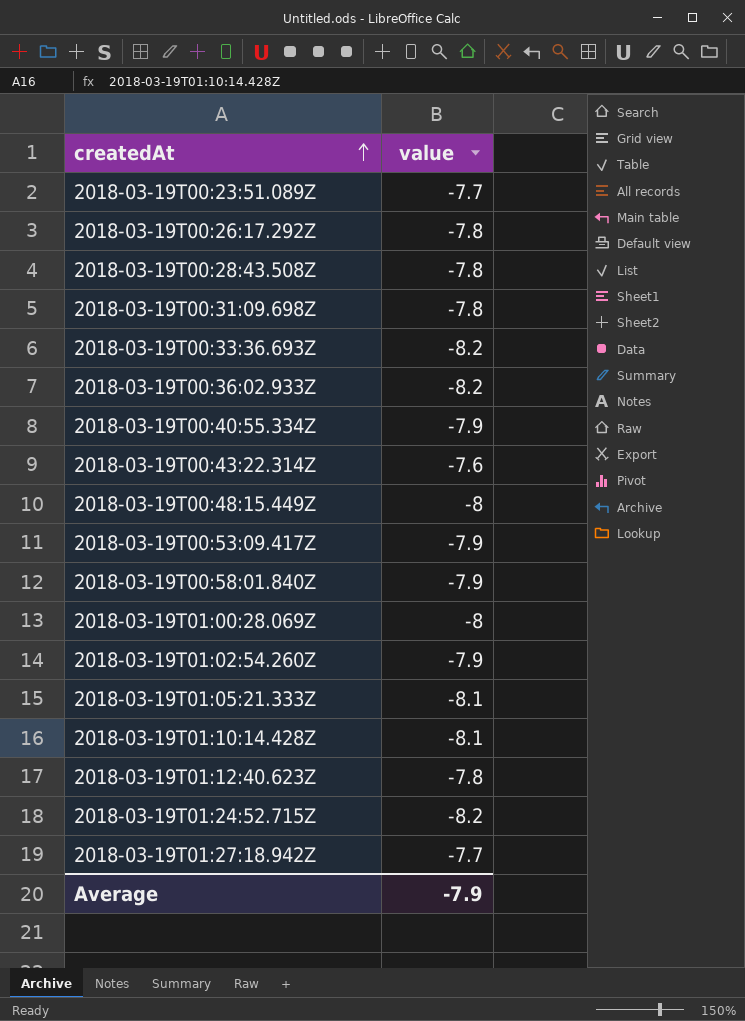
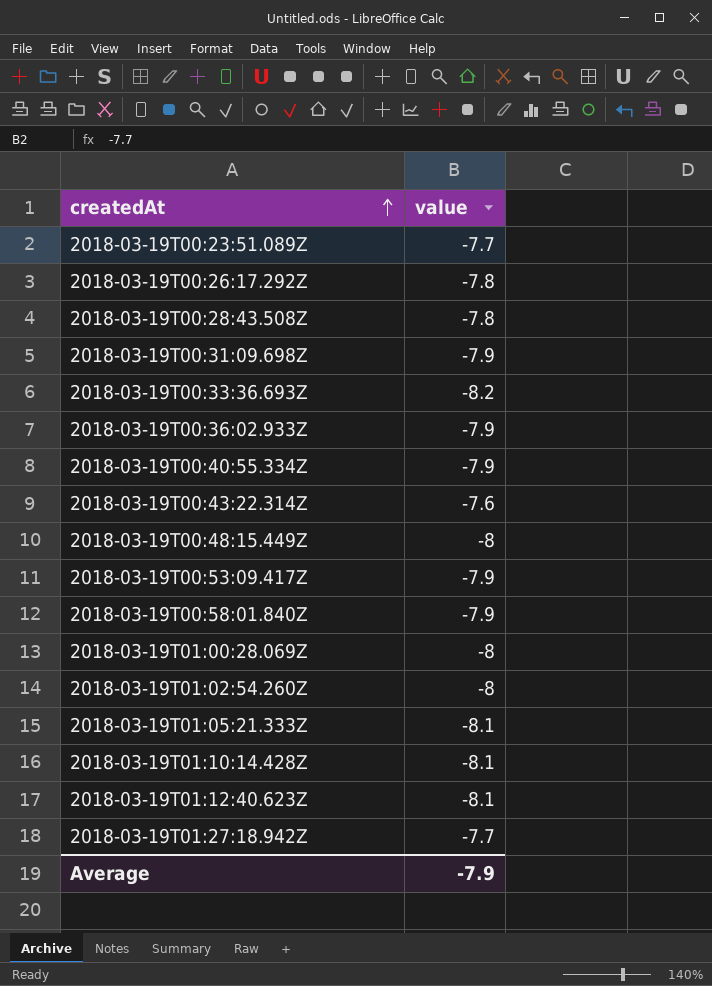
row 2018-03-19T01:24:52.715Z: -8.2 -> none
2018-03-19T00:31:09.698Z | value: -7.8 -> -7.9
2018-03-19T00:36:02.933Z | value: -8.2 -> -7.9
2018-03-19T01:02:54.260Z | value: -7.9 -> -8
2018-03-19T01:12:40.623Z | value: -7.8 -> -8.1

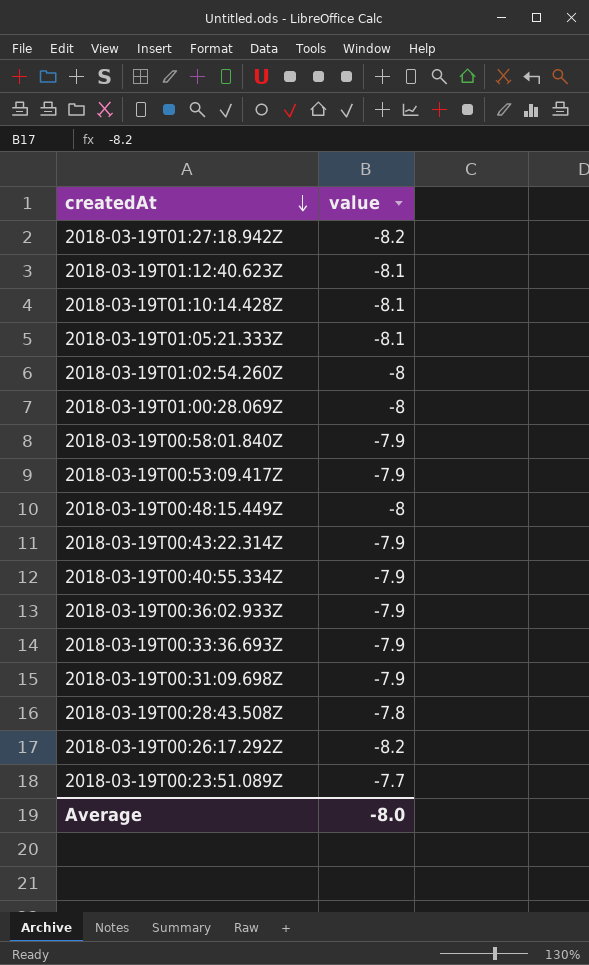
row order: createdAt ascending -> createdAt descending
2018-03-19T01:27:18.942Z | value: -7.7 -> -8.2
2018-03-19T00:43:22.314Z | value: -7.6 -> -7.9
2018-03-19T00:33:36.693Z | value: -8.2 -> -7.9
2018-03-19T00:26:17.292Z | value: -7.8 -> -8.2
Average | value: -7.9 -> -8.0

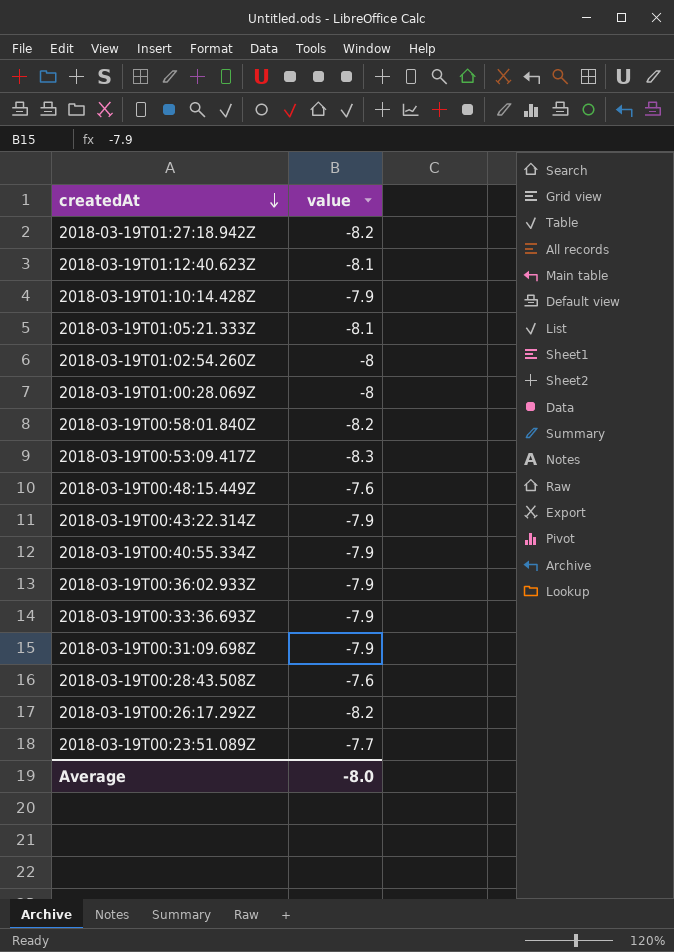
2018-03-19T01:10:14.428Z | value: -8.1 -> -7.9
2018-03-19T00:58:01.840Z | value: -7.9 -> -8.2
2018-03-19T00:53:09.417Z | value: -7.9 -> -8.3
2018-03-19T00:48:15.449Z | value: -8 -> -7.6
2018-03-19T00:28:43.508Z | value: -7.8 -> -7.6

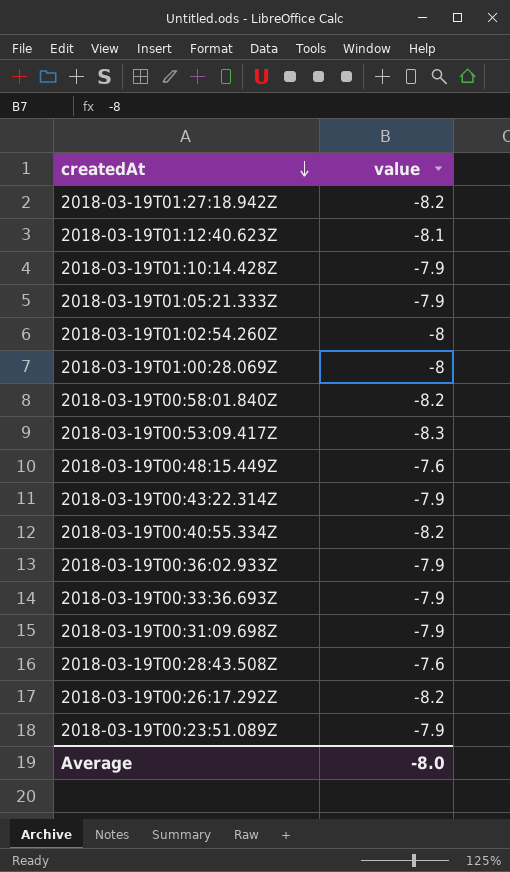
2018-03-19T01:05:21.333Z | value: -8.1 -> -7.9
2018-03-19T00:40:55.334Z | value: -7.9 -> -8.2
2018-03-19T00:23:51.089Z | value: -7.7 -> -7.9

